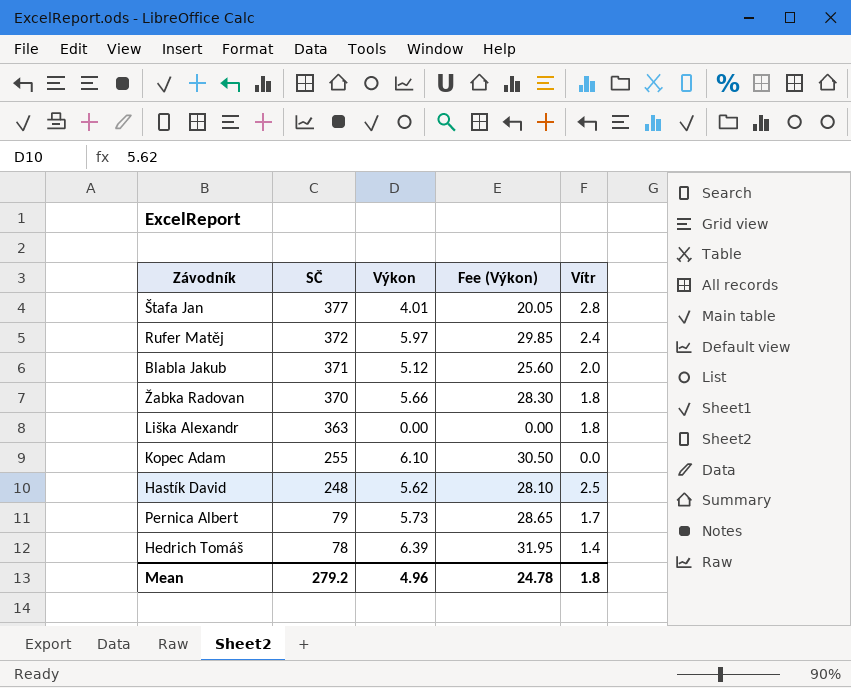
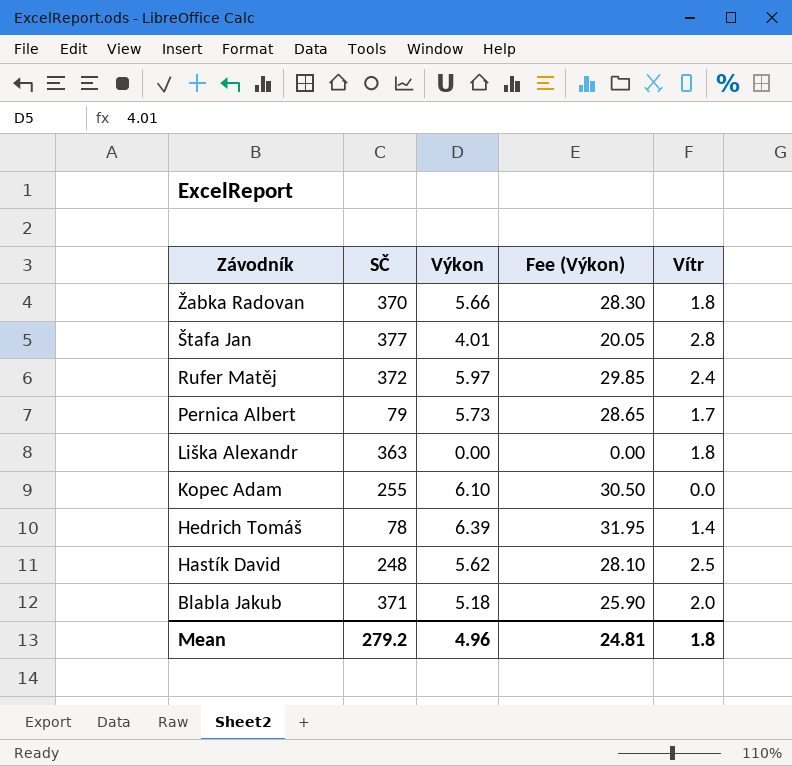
row order: SČ descending -> Závodník descending
Blabla Jakub | Výkon: 5.12 -> 5.18
Blabla Jakub | Fee (Výkon): 25.60 -> 25.90
Mean | Fee (Výkon): 24.78 -> 24.81

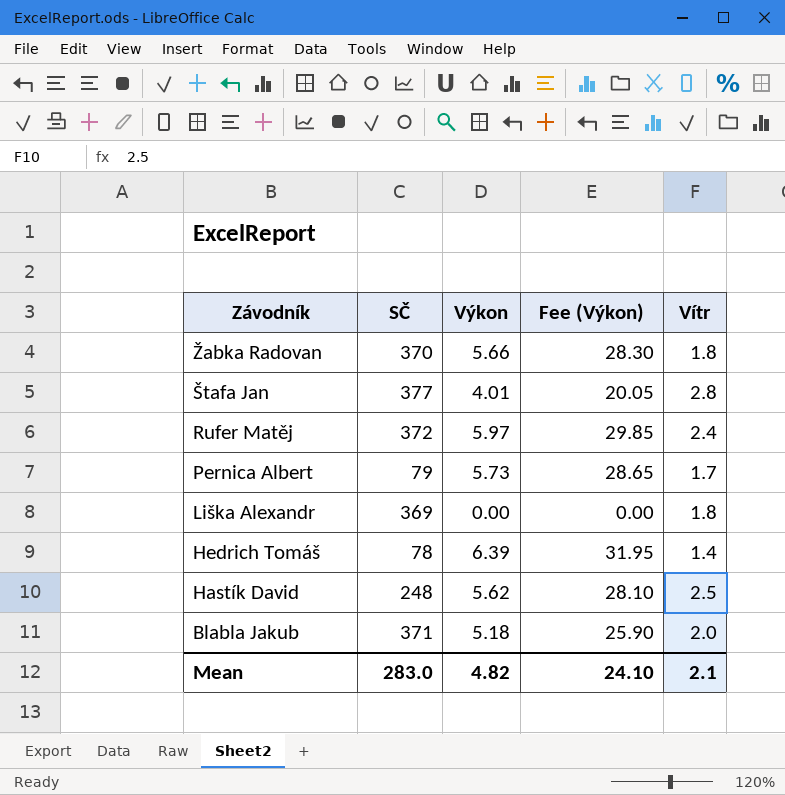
row Kopec Adam: 255 | 6.10 | 30.50 | 0.0 -> none
Liška Alexandr | SČ: 363 -> 369
Mean | SČ: 279.2 -> 283.0
Mean | Výkon: 4.96 -> 4.82
Mean | Fee (Výkon): 24.81 -> 24.10
Mean | Vítr: 1.8 -> 2.1

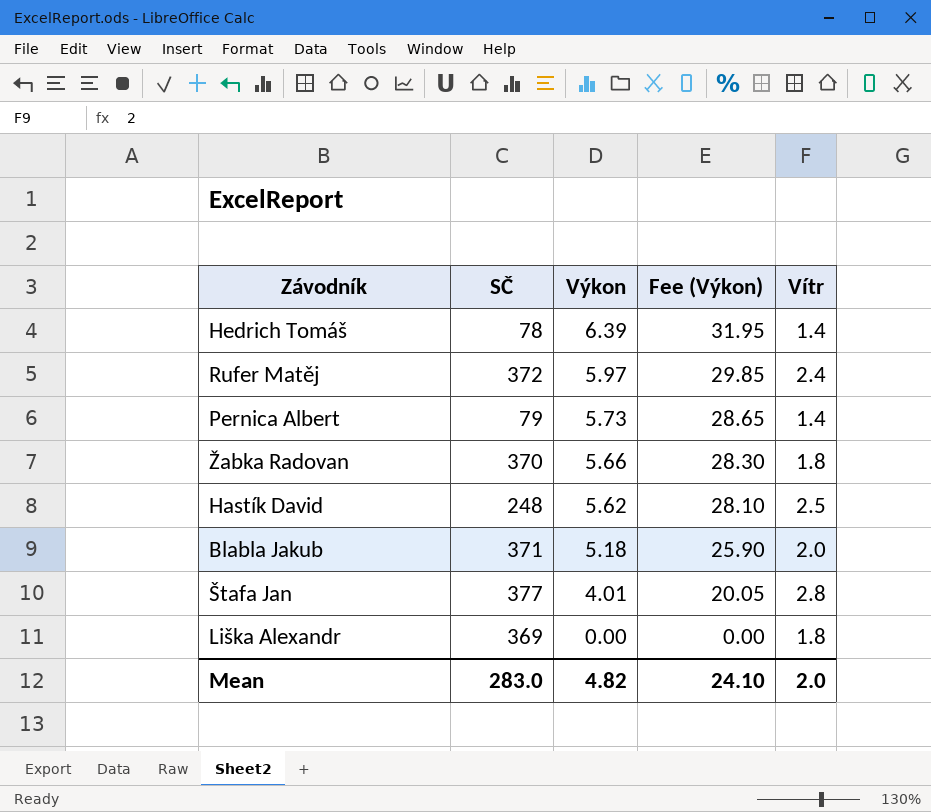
row order: Závodník descending -> Výkon descending
Pernica Albert | Vítr: 1.7 -> 1.4
Mean | Vítr: 2.1 -> 2.0

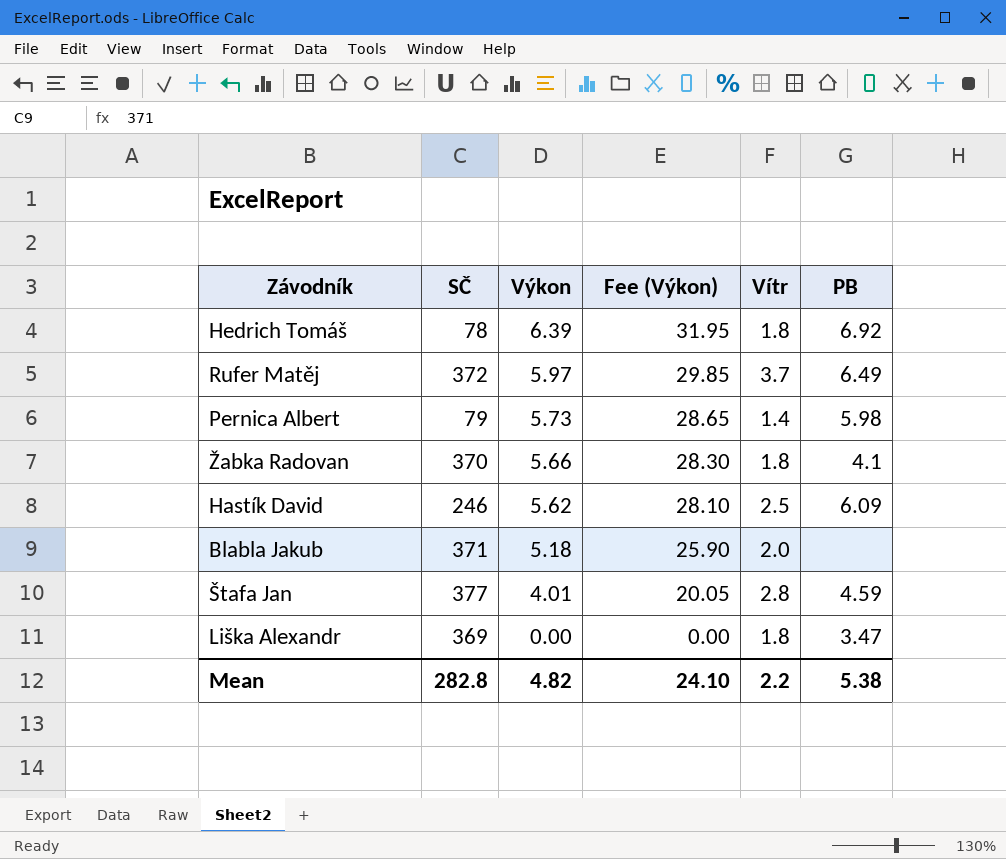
column PB | position: none -> 6
Hedrich Tomáš | Vítr: 1.4 -> 1.8
Rufer Matěj | Vítr: 2.4 -> 3.7
Hastík David | SČ: 248 -> 246
Mean | SČ: 283.0 -> 282.8
Mean | Vítr: 2.0 -> 2.2

